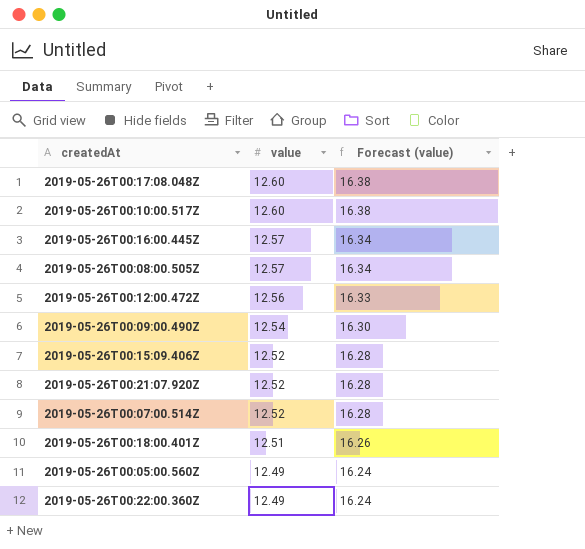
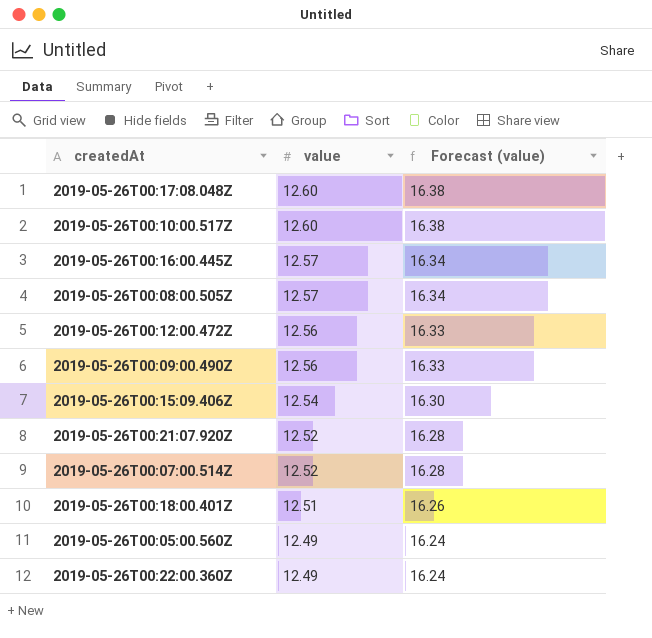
2019-05-26T00:09:00.490Z | value: 12.54 -> 12.56
2019-05-26T00:09:00.490Z | Forecast (value): 16.30 -> 16.33
2019-05-26T00:15:09.406Z | value: 12.52 -> 12.54
2019-05-26T00:15:09.406Z | Forecast (value): 16.28 -> 16.30

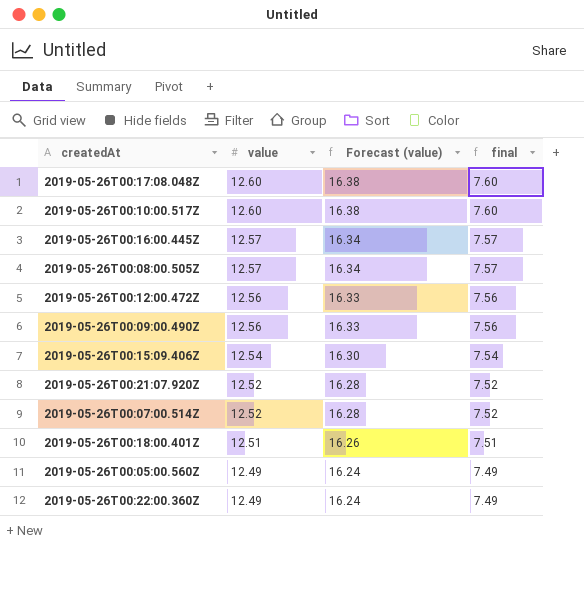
column final | formula: none -> [value] - 5

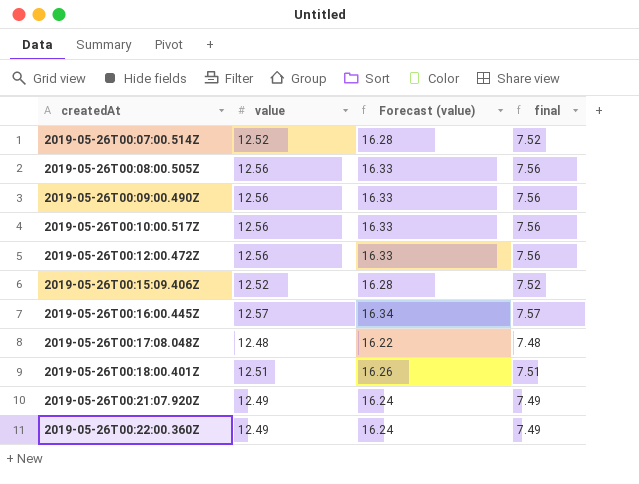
row order: value descending -> createdAt ascending
row 2019-05-26T00:05:00.560Z: 12.49 | 16.24 | 7.49 -> none
2019-05-26T00:08:00.505Z | value: 12.57 -> 12.56
2019-05-26T00:08:00.505Z | Forecast (value): 16.34 -> 16.33
2019-05-26T00:08:00.505Z | final: 7.57 -> 7.56
2019-05-26T00:10:00.517Z | value: 12.60 -> 12.56
2019-05-26T00:10:00.517Z | Forecast (value): 16.38 -> 16.33
2019-05-26T00:10:00.517Z | final: 7.60 -> 7.56
2019-05-26T00:15:09.406Z | value: 12.54 -> 12.52
2019-05-26T00:15:09.406Z | Forecast (value): 16.30 -> 16.28
2019-05-26T00:15:09.406Z | final: 7.54 -> 7.52
2019-05-26T00:17:08.048Z | value: 12.60 -> 12.48
2019-05-26T00:17:08.048Z | Forecast (value): 16.38 -> 16.22
2019-05-26T00:17:08.048Z | final: 7.60 -> 7.48
2019-05-26T00:21:07.920Z | value: 12.52 -> 12.49
2019-05-26T00:21:07.920Z | Forecast (value): 16.28 -> 16.24
2019-05-26T00:21:07.920Z | final: 7.52 -> 7.49

